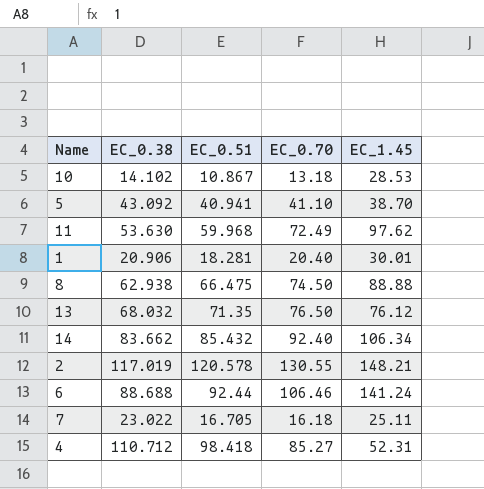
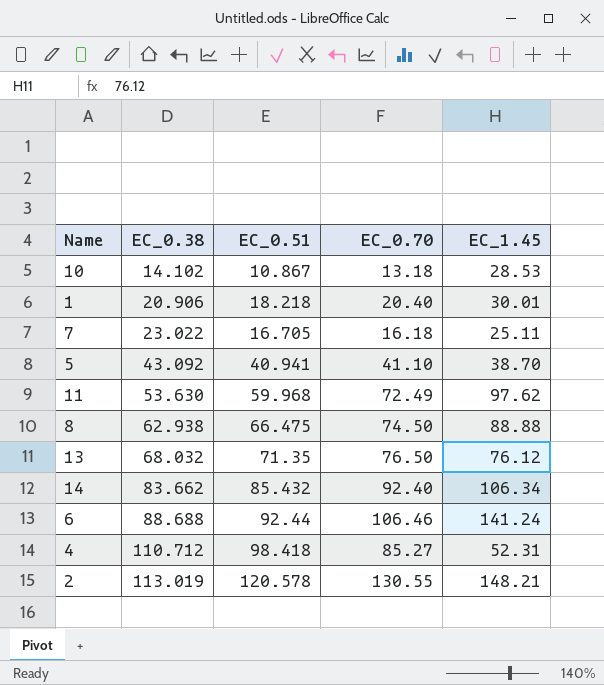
row order: none -> EC_0.38 ascending
1 | EC_0.51: 18.281 -> 18.218
2 | EC_0.38: 117.019 -> 113.019

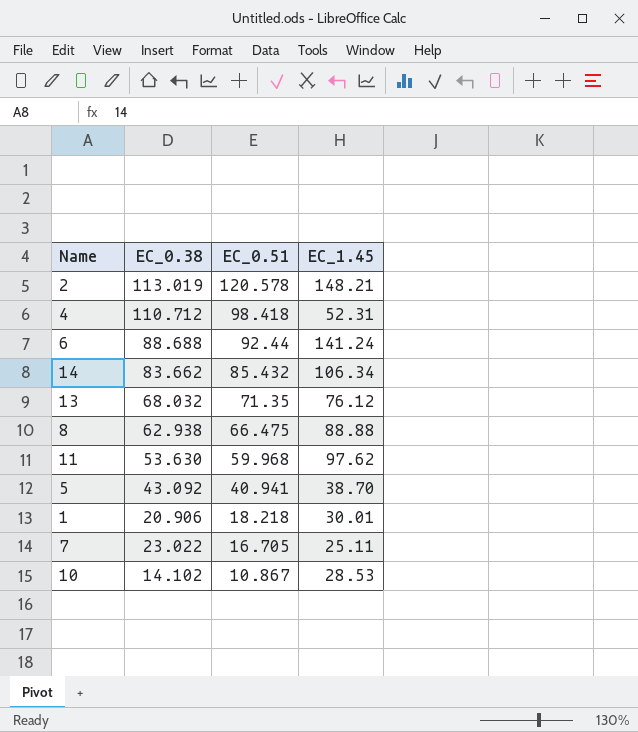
row order: EC_0.38 ascending -> EC_0.51 descending
column EC_0.70 | position: 4 -> none

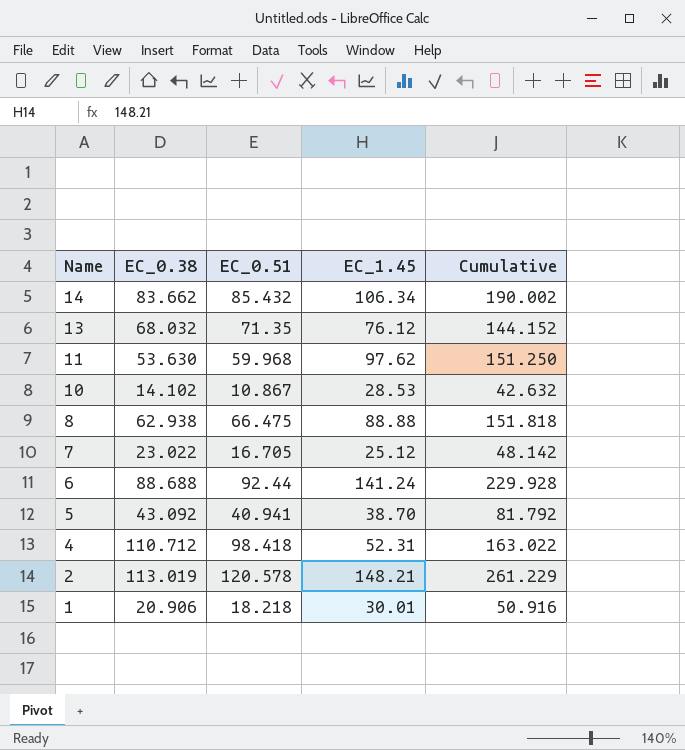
row order: EC_0.51 descending -> Name descending
column Cumulative | formula: none -> [EC_0.38] + [EC_1.45]
7 | EC_1.45: 25.11 -> 25.12

